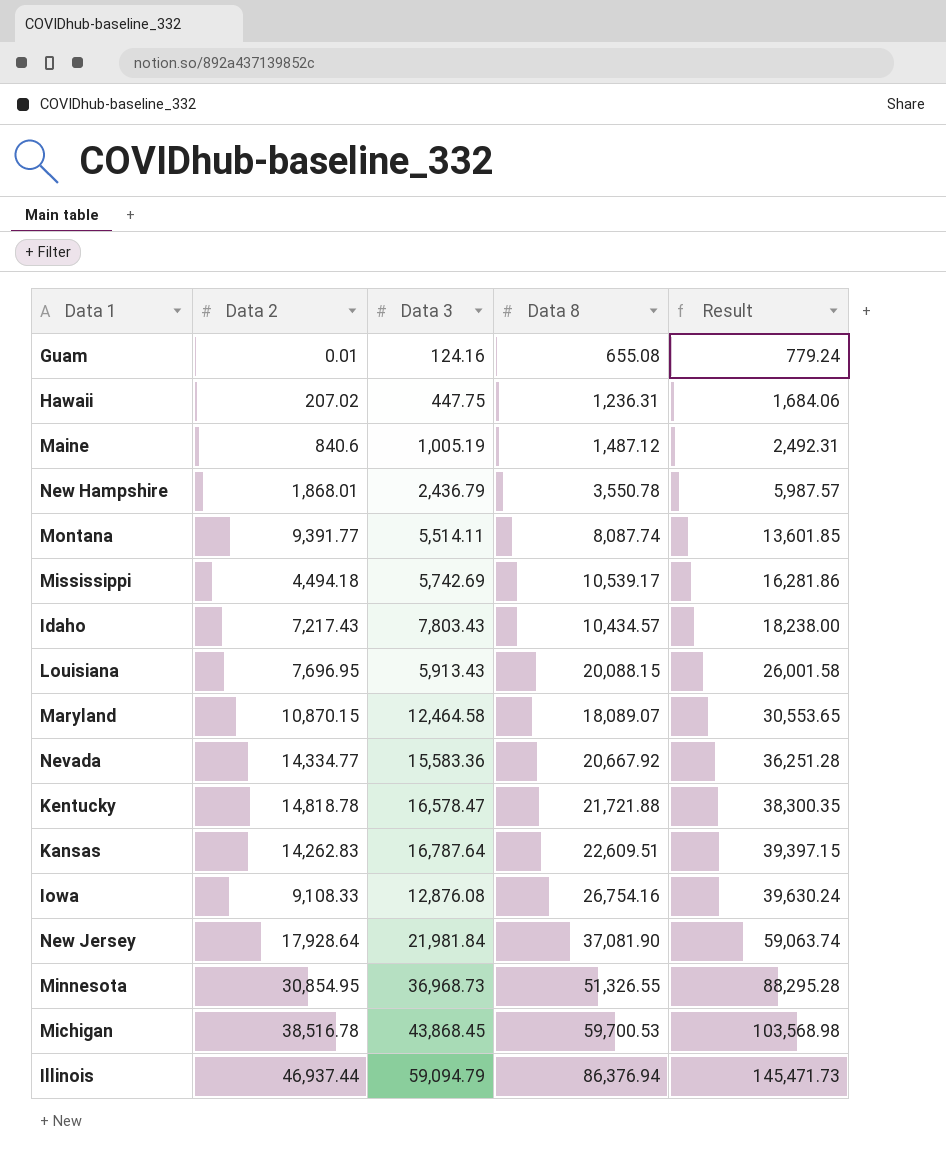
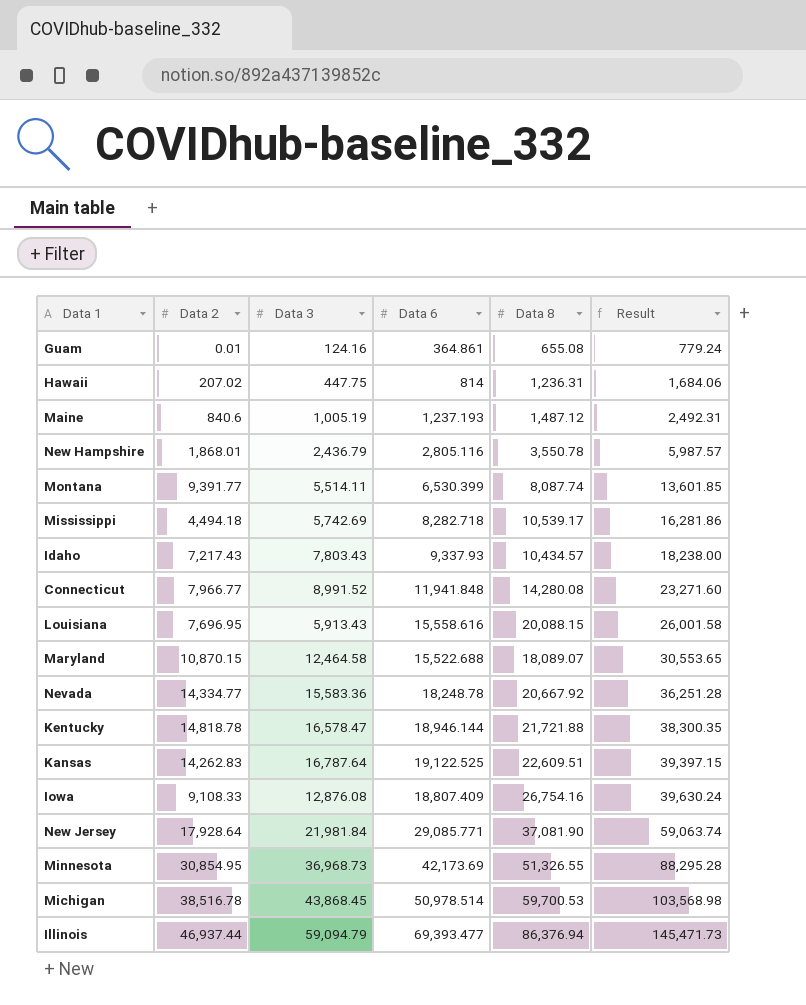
column Data 6 | position: none -> 4
row Connecticut: none -> 7,966.77 | 8,991.52 | 11,941.848 | 14,280.08 | 23,271.60

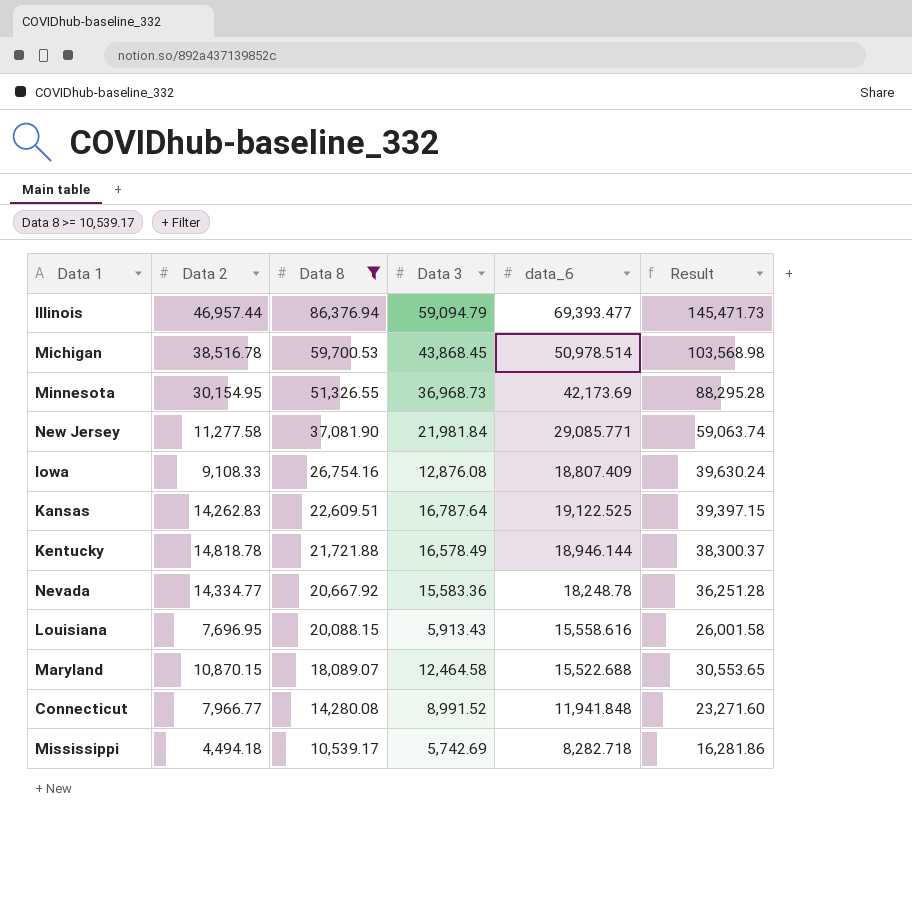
filter: none -> Data 8 >= 10,539.17
row order: Result ascending -> Data 8 descending
column Data 8 | position: 5 -> 3
column name: Data 6 -> data_6
Illinois | Data 2: 46,937.44 -> 46,957.44
Minnesota | Data 2: 30,854.95 -> 30,154.95
New Jersey | Data 2: 17,928.64 -> 11,277.58
Kentucky | Data 3: 16,578.47 -> 16,578.49
Kentucky | Result: 38,300.35 -> 38,300.37

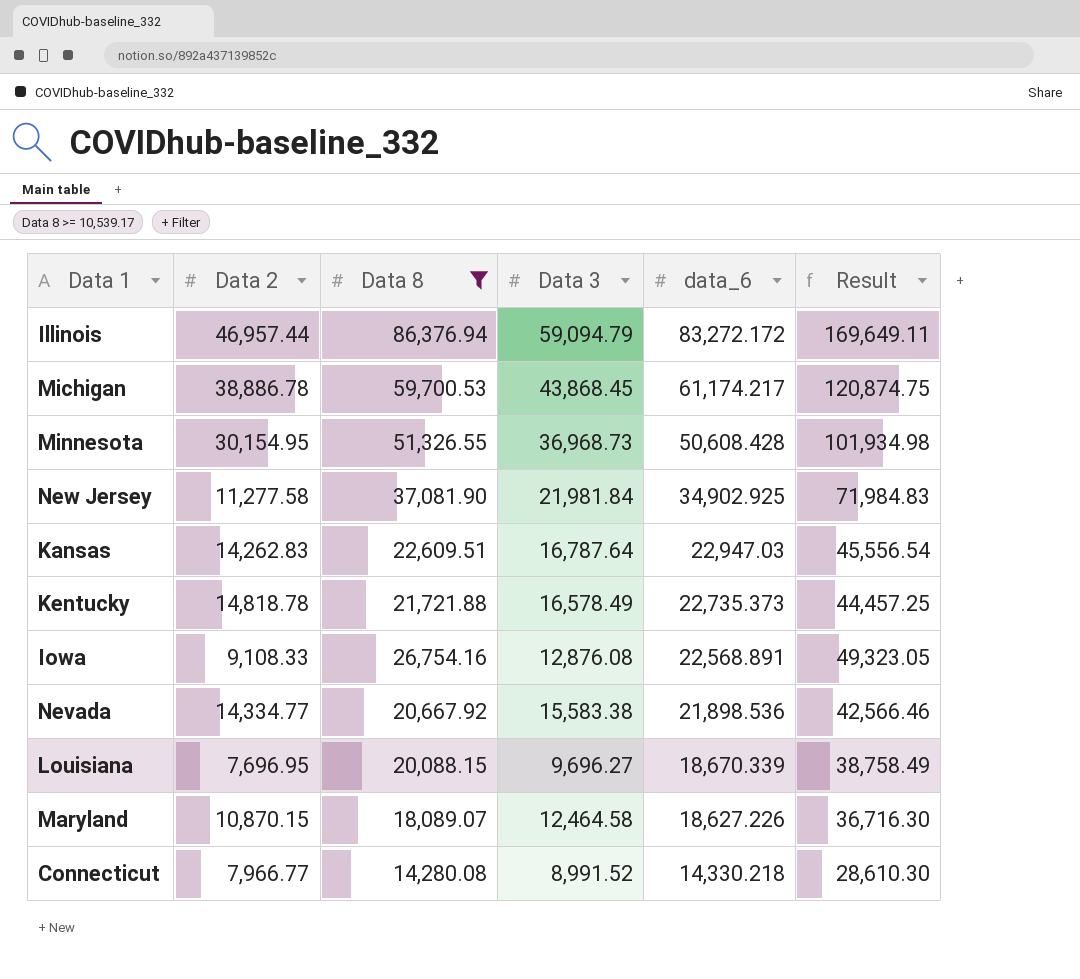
row order: Data 8 descending -> data_6 descending
column Result | formula: [Data 8] + [Data 3] -> [Data 8] + [data_6]
row Mississippi: 4,494.18 | 10,539.17 | 5,742.69 | 8,282.718 | 16,281.86 -> none
Illinois | data_6: 69,393.477 -> 83,272.172
Michigan | Data 2: 38,516.78 -> 38,886.78
Michigan | data_6: 50,978.514 -> 61,174.217
Minnesota | data_6: 42,173.69 -> 50,608.428
New Jersey | data_6: 29,085.771 -> 34,902.925
Kansas | data_6: 19,122.525 -> 22,947.03
Kentucky | data_6: 18,946.144 -> 22,735.373
Iowa | data_6: 18,807.409 -> 22,568.891
Nevada | Data 3: 15,583.36 -> 15,583.38
Nevada | data_6: 18,248.78 -> 21,898.536
Louisiana | Data 3: 5,913.43 -> 9,696.27
Louisiana | data_6: 15,558.616 -> 18,670.339
Maryland | data_6: 15,522.688 -> 18,627.226
Connecticut | data_6: 11,941.848 -> 14,330.218

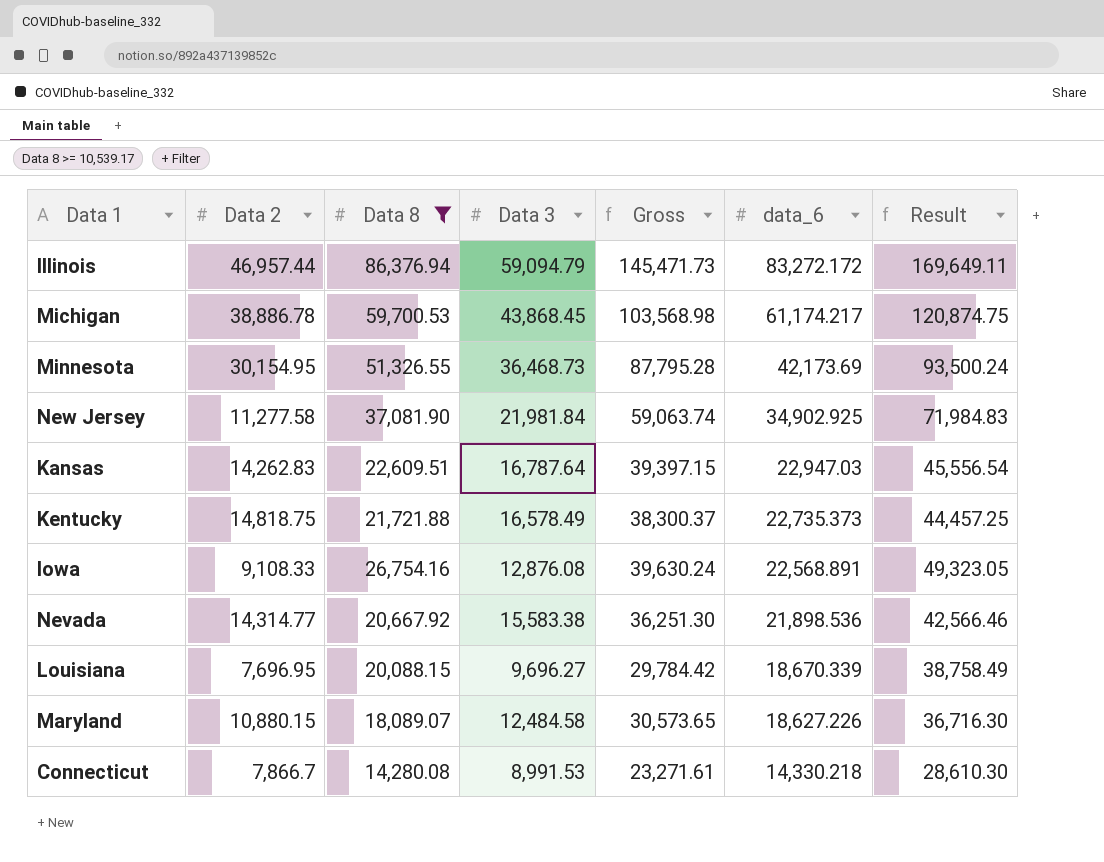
column Gross | formula: none -> [Data 8] + [Data 3]
Minnesota | Data 3: 36,968.73 -> 36,468.73
Minnesota | data_6: 50,608.428 -> 42,173.69
Minnesota | Result: 101,934.98 -> 93,500.24
Kentucky | Data 2: 14,818.78 -> 14,818.75
Nevada | Data 2: 14,334.77 -> 14,314.77
Maryland | Data 2: 10,870.15 -> 10,880.15
Maryland | Data 3: 12,464.58 -> 12,484.58
Connecticut | Data 2: 7,966.77 -> 7,866.7
Connecticut | Data 3: 8,991.52 -> 8,991.53

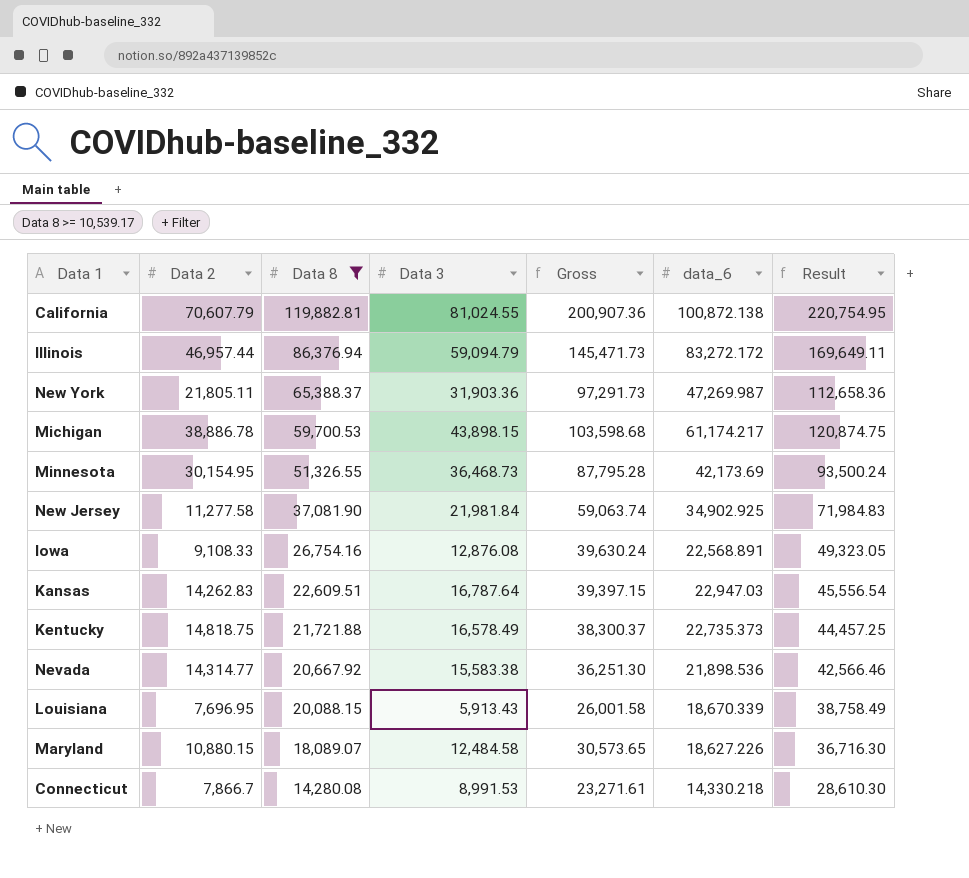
row order: data_6 descending -> Data 8 descending
row California: none -> 70,607.79 | 119,882.81 | 81,024.55 | 200,907.36 | 100,872.138 | 220,754.95
row New York: none -> 21,805.11 | 65,388.37 | 31,903.36 | 97,291.73 | 47,269.987 | 112,658.36
Michigan | Data 3: 43,868.45 -> 43,898.15
Michigan | Gross: 103,568.98 -> 103,598.68
Louisiana | Data 3: 9,696.27 -> 5,913.43
Louisiana | Gross: 29,784.42 -> 26,001.58

